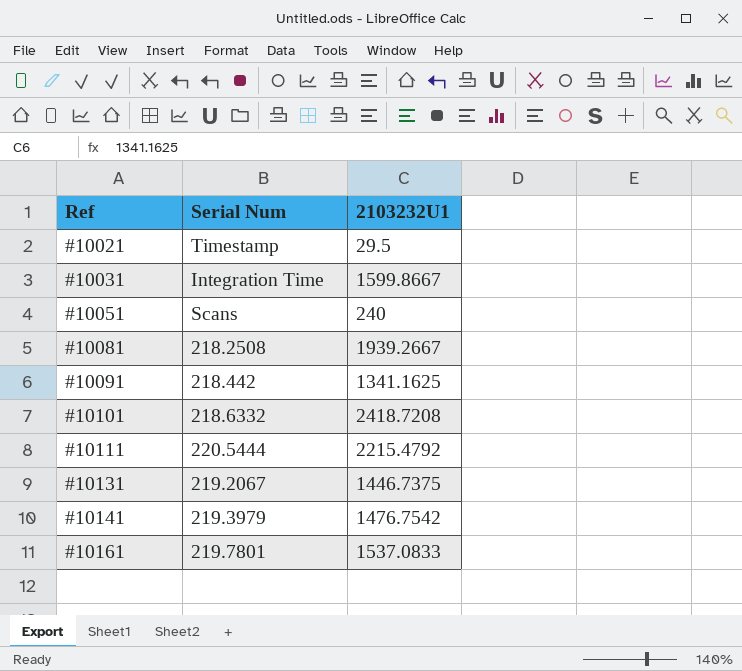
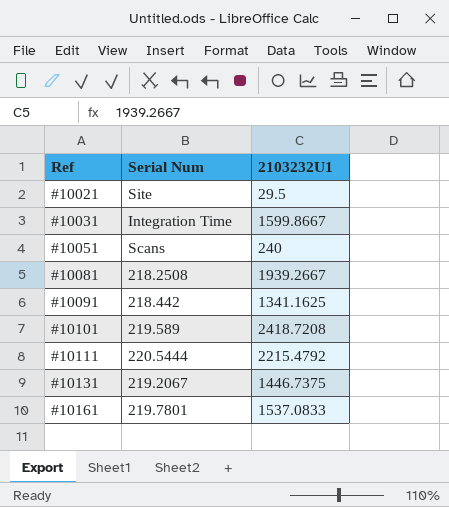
row #10141: 219.3979 | 1476.7542 -> none
#10021 | Serial Num: Timestamp -> Site
#10101 | Serial Num: 218.6332 -> 219.589

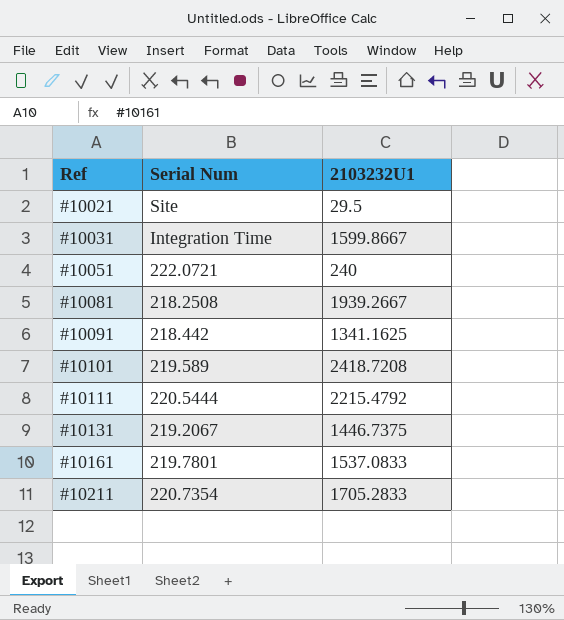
#10051 | Serial Num: Scans -> 222.0721
row #10211: none -> 220.7354 | 1705.2833

